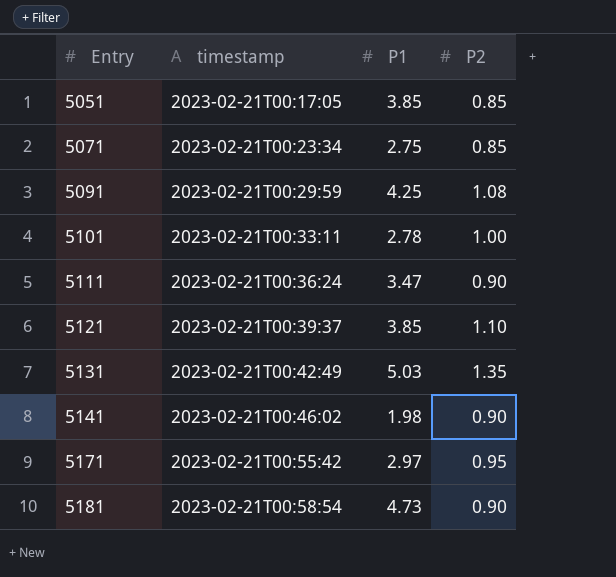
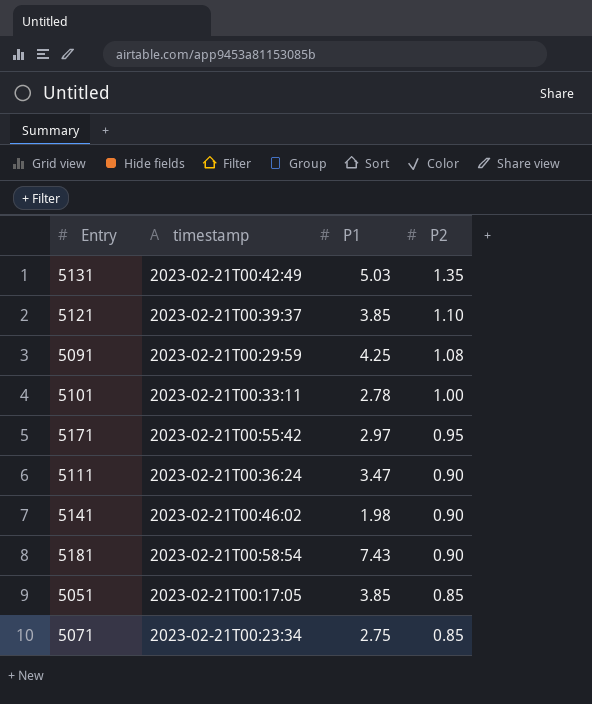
row order: Entry ascending -> P2 descending
5181 | P1: 4.73 -> 7.43

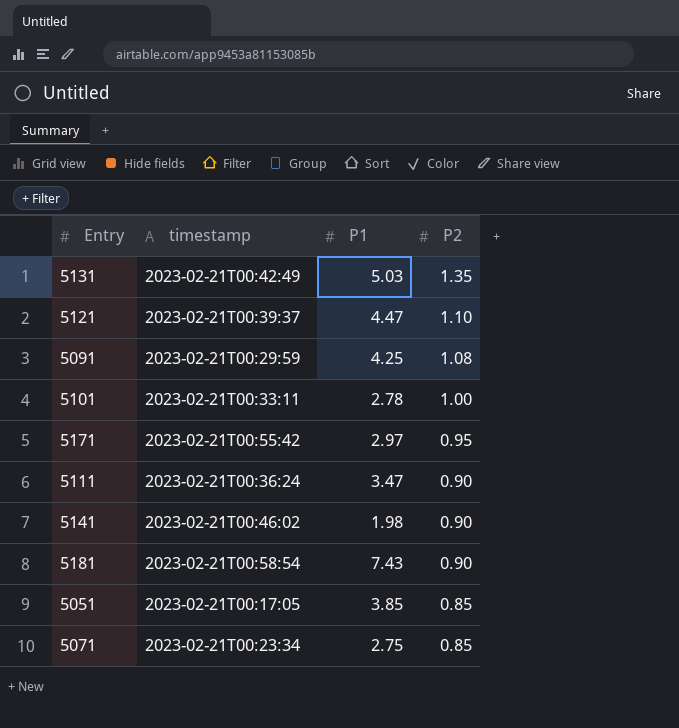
5121 | P1: 3.85 -> 4.47

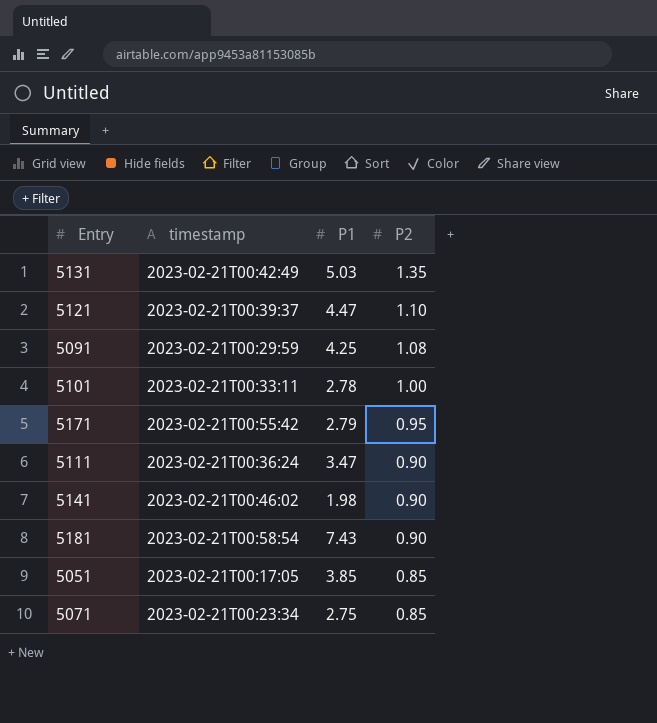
5171 | P1: 2.97 -> 2.79

